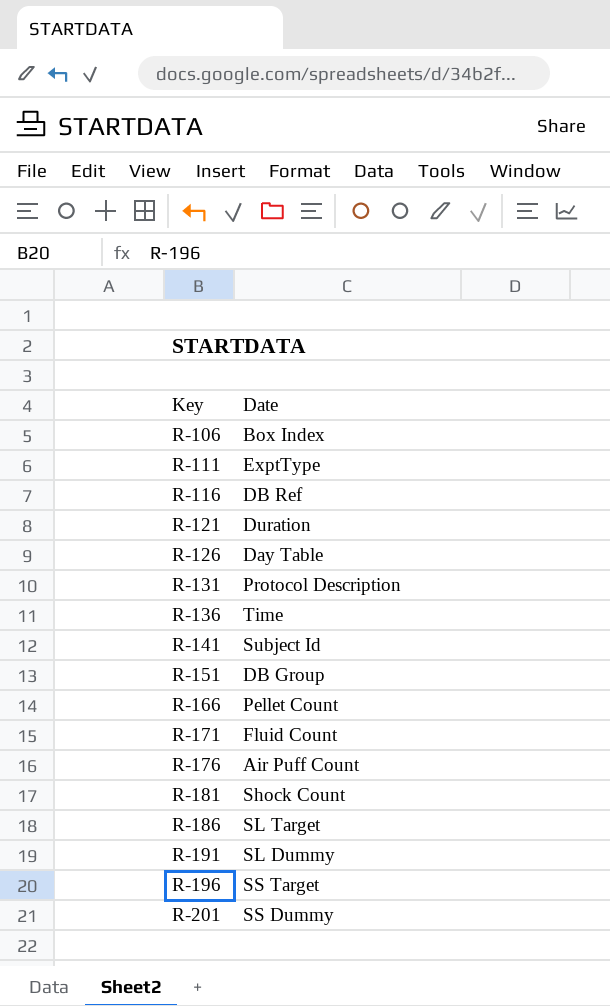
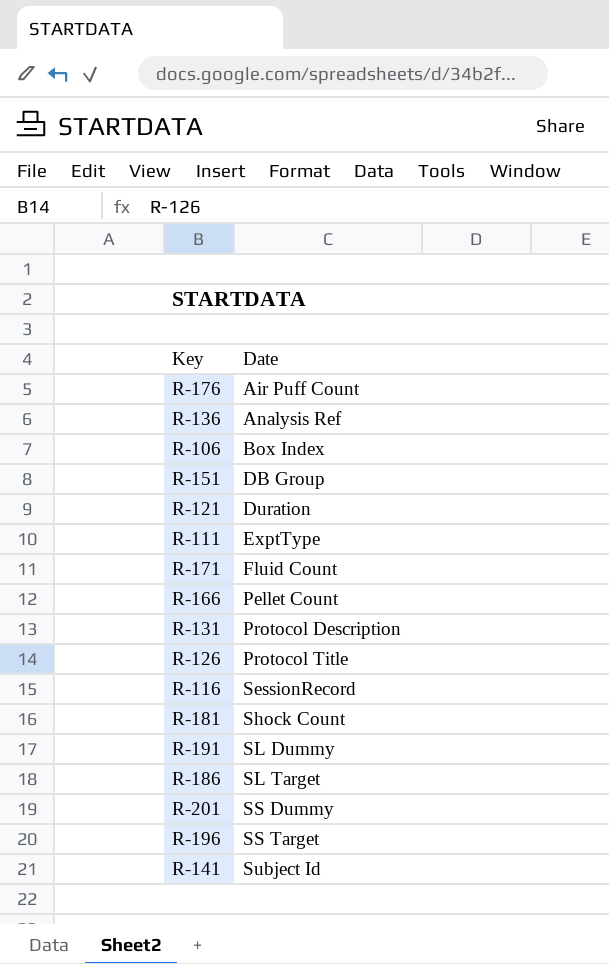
row order: Key ascending -> Date ascending
R-136 | Date: Time -> Analysis Ref
R-126 | Date: Day Table -> Protocol Title
R-116 | Date: DB Ref -> SessionRecord

